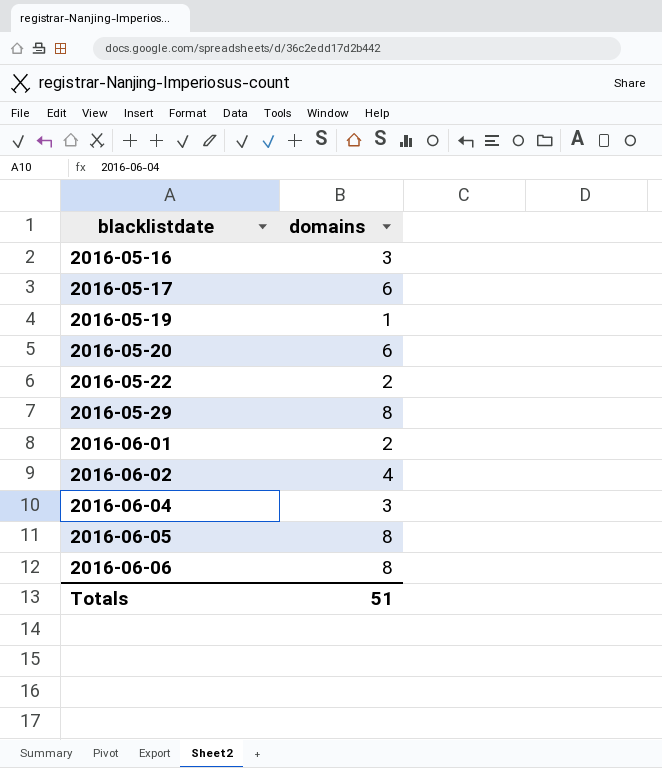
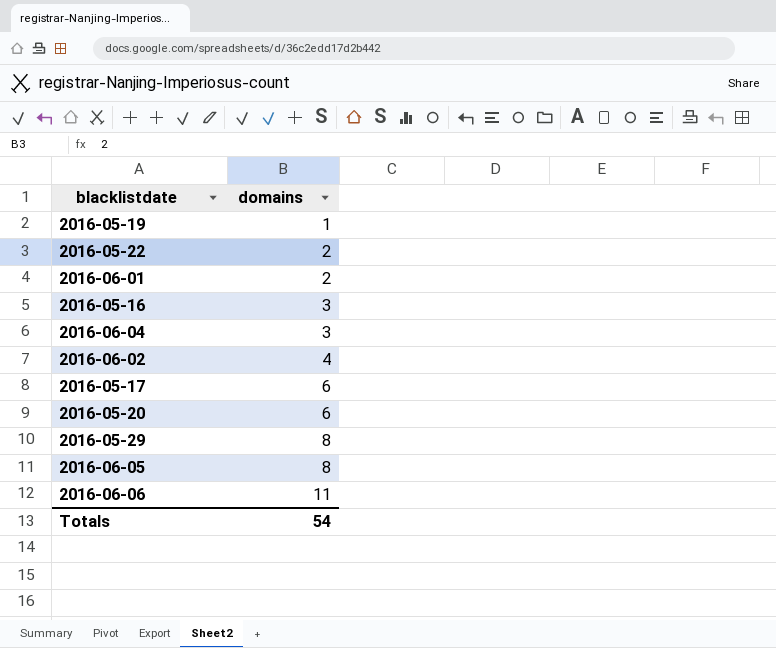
row order: blacklistdate ascending -> domains ascending
2016-06-06 | domains: 8 -> 11
Totals | domains: 51 -> 54

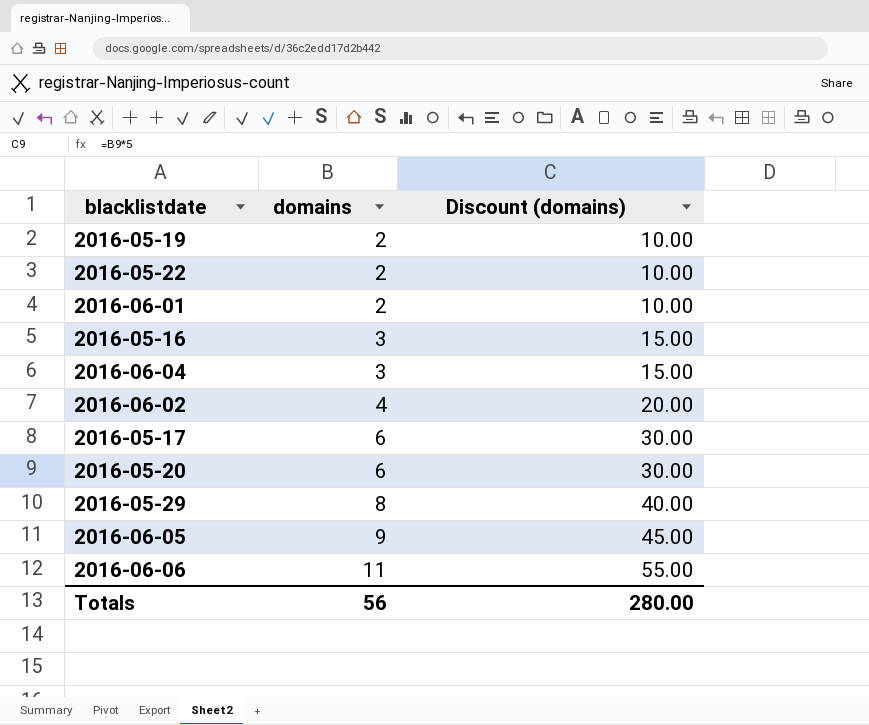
column Discount (domains) | formula: none -> [domains] * 5
2016-05-19 | domains: 1 -> 2
2016-06-05 | domains: 8 -> 9
Totals | domains: 54 -> 56

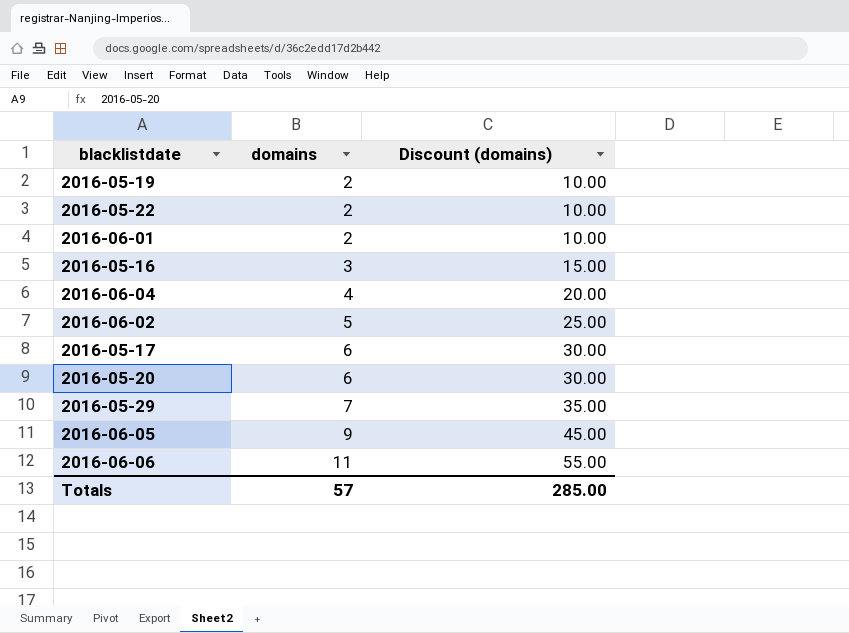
2016-06-04 | domains: 3 -> 4
2016-06-04 | Discount (domains): 15.00 -> 20.00
2016-06-02 | domains: 4 -> 5
2016-06-02 | Discount (domains): 20.00 -> 25.00
2016-05-29 | domains: 8 -> 7
2016-05-29 | Discount (domains): 40.00 -> 35.00
Totals | domains: 56 -> 57
Totals | Discount (domains): 280.00 -> 285.00

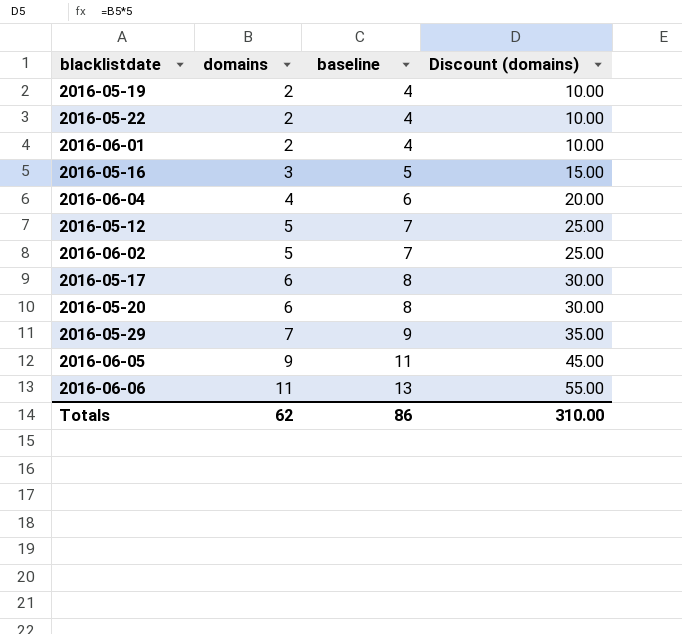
column baseline | formula: none -> [domains] + 2
row 2016-05-12: none -> 5 | 7 | 25.00
Totals | domains: 57 -> 62
Totals | Discount (domains): 285.00 -> 310.00

